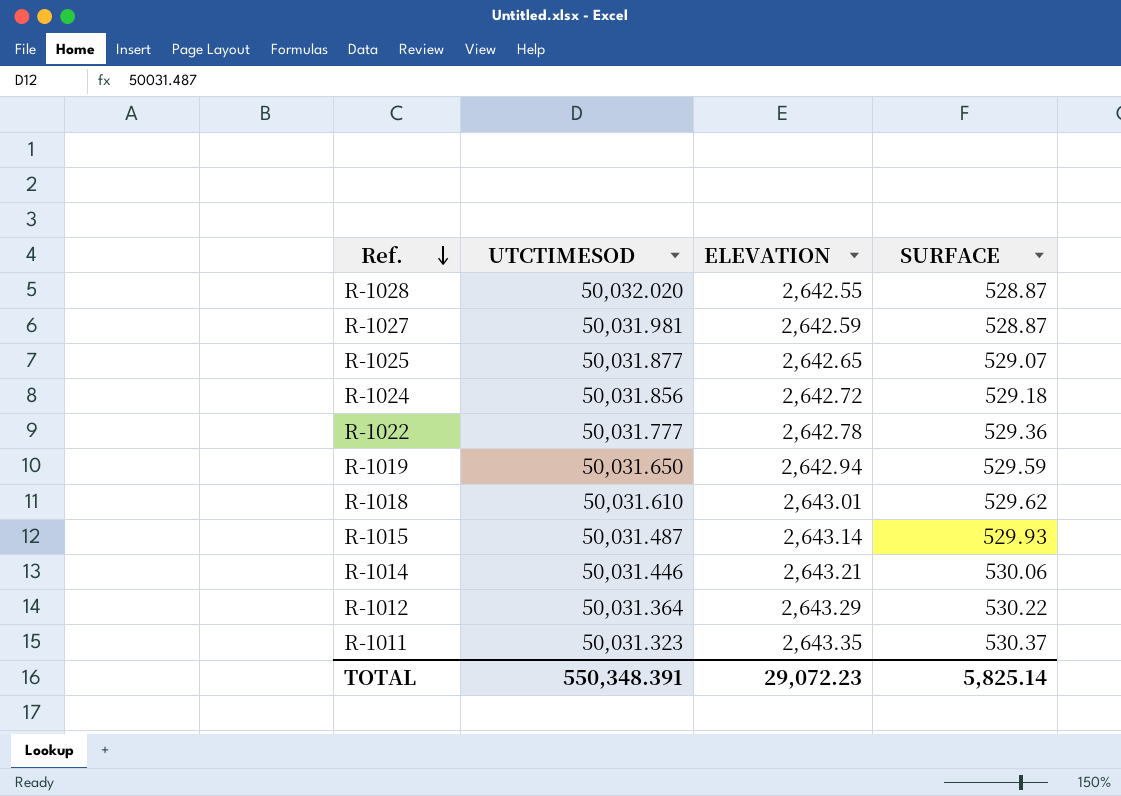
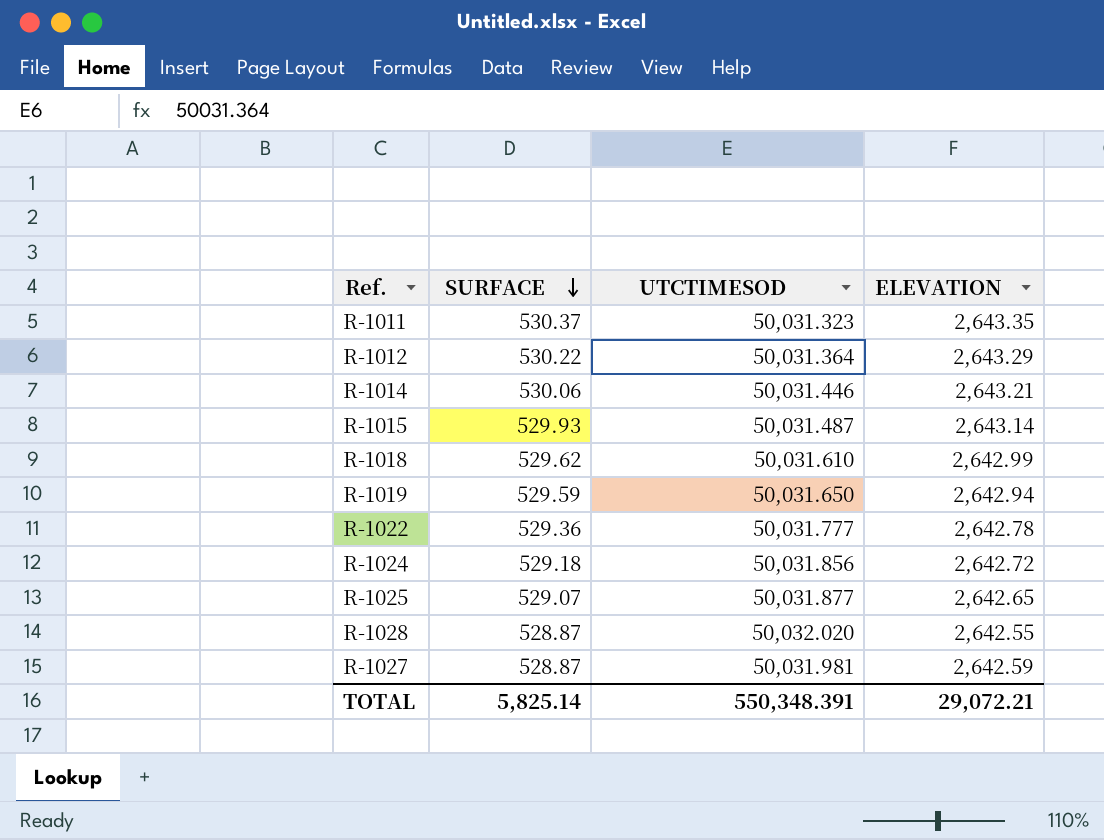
row order: Ref. descending -> SURFACE descending
column SURFACE | position: 4 -> 2
R-1018 | ELEVATION: 2,643.01 -> 2,642.99
TOTAL | ELEVATION: 29,072.23 -> 29,072.21

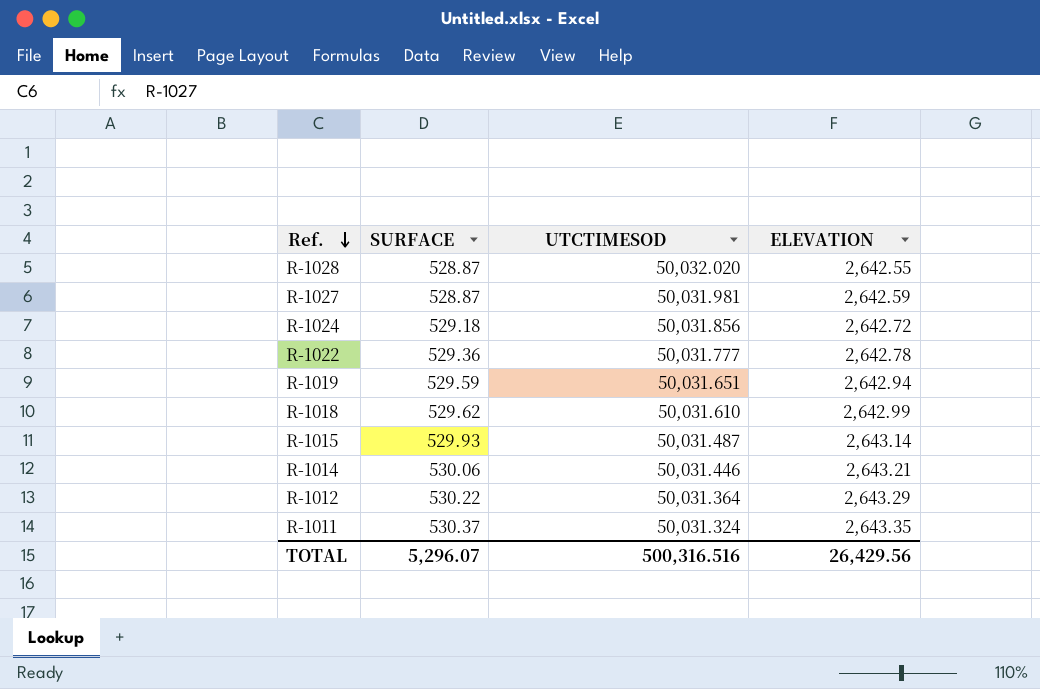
row order: SURFACE descending -> Ref. descending
row R-1025: 529.07 | 50,031.877 | 2,642.65 -> none
R-1019 | UTCTIMESOD: 50,031.650 -> 50,031.651
R-1011 | UTCTIMESOD: 50,031.323 -> 50,031.324
TOTAL | SURFACE: 5,825.14 -> 5,296.07
TOTAL | UTCTIMESOD: 550,348.391 -> 500,316.516
TOTAL | ELEVATION: 29,072.21 -> 26,429.56

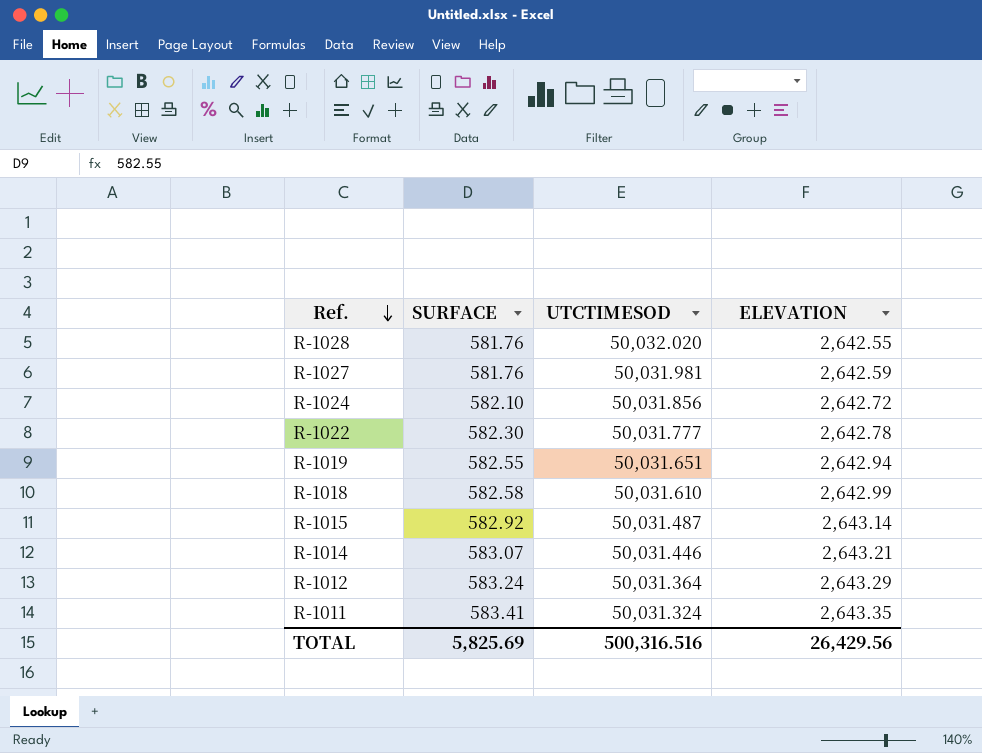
R-1028 | SURFACE: 528.87 -> 581.76
R-1027 | SURFACE: 528.87 -> 581.76
R-1024 | SURFACE: 529.18 -> 582.10
R-1022 | SURFACE: 529.36 -> 582.30
R-1019 | SURFACE: 529.59 -> 582.55
R-1018 | SURFACE: 529.62 -> 582.58
R-1015 | SURFACE: 529.93 -> 582.92
R-1014 | SURFACE: 530.06 -> 583.07
R-1012 | SURFACE: 530.22 -> 583.24
R-1011 | SURFACE: 530.37 -> 583.41
TOTAL | SURFACE: 5,296.07 -> 5,825.69

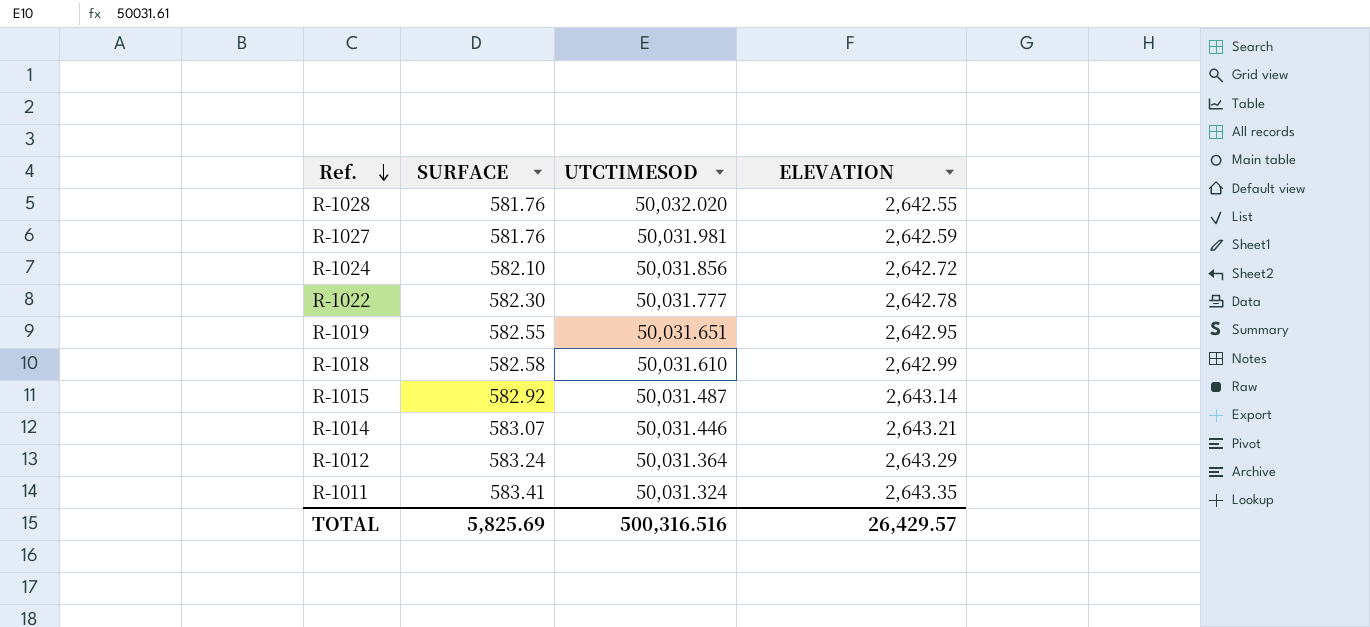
R-1019 | ELEVATION: 2,642.94 -> 2,642.95
TOTAL | ELEVATION: 26,429.56 -> 26,429.57

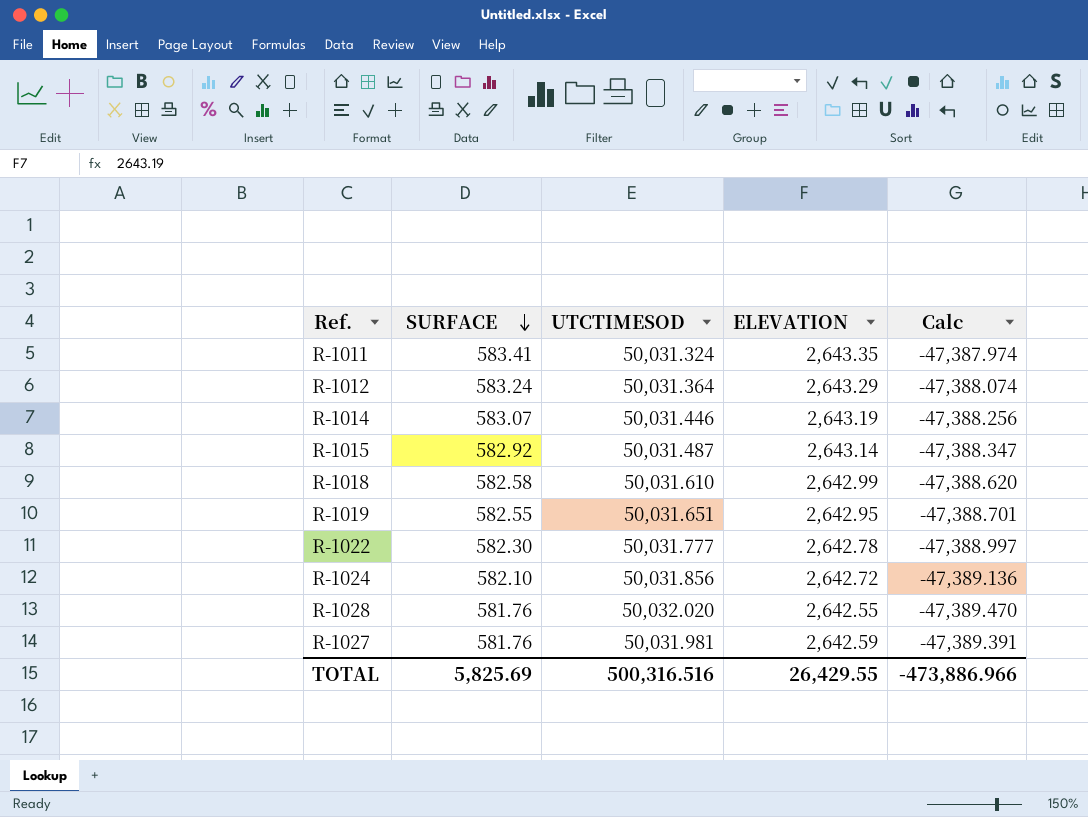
row order: Ref. descending -> SURFACE descending
column Calc | formula: none -> [ELEVATION] - [UTCTIMESOD]
R-1014 | ELEVATION: 2,643.21 -> 2,643.19
TOTAL | ELEVATION: 26,429.57 -> 26,429.55

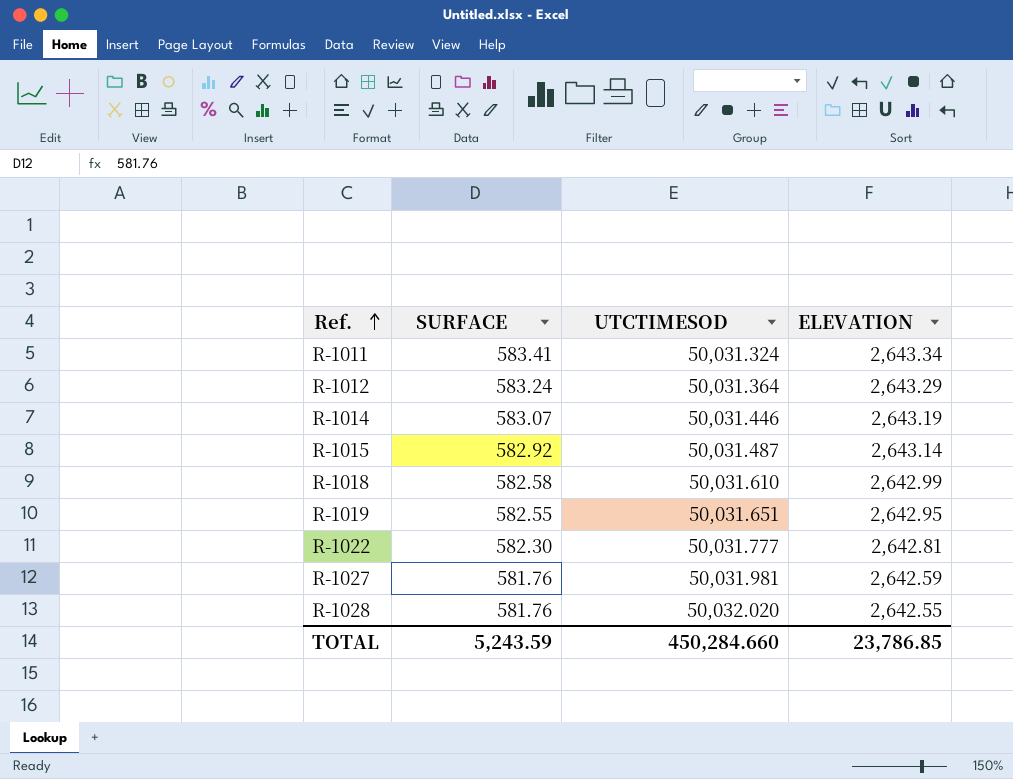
row order: SURFACE descending -> Ref. ascending
column Calc | formula: [ELEVATION] - [UTCTIMESOD] -> none
row R-1024: 582.10 | 50,031.856 | 2,642.72 | -47,389.136 -> none
R-1011 | ELEVATION: 2,643.35 -> 2,643.34
R-1022 | ELEVATION: 2,642.78 -> 2,642.81
TOTAL | SURFACE: 5,825.69 -> 5,243.59
TOTAL | UTCTIMESOD: 500,316.516 -> 450,284.660
TOTAL | ELEVATION: 26,429.55 -> 23,786.85

